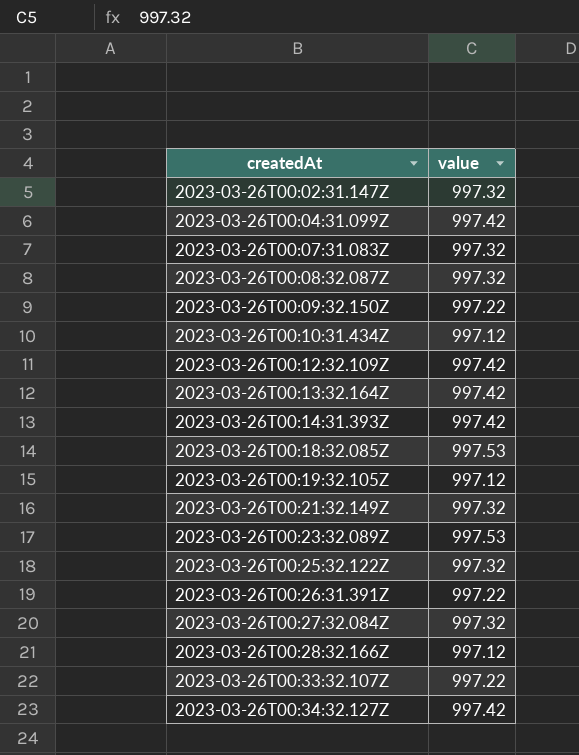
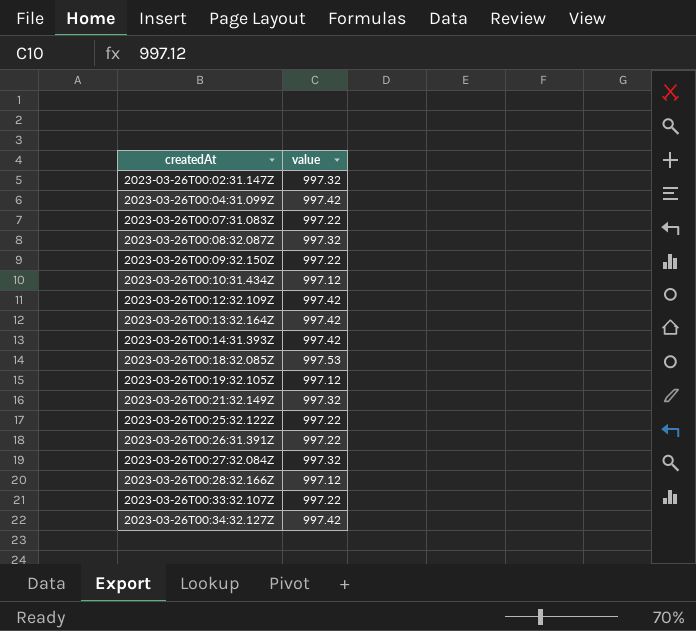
row 2023-03-26T00:23:32.089Z: 997.53 -> none
2023-03-26T00:07:31.083Z | value: 997.32 -> 997.22
2023-03-26T00:25:32.122Z | value: 997.32 -> 997.22

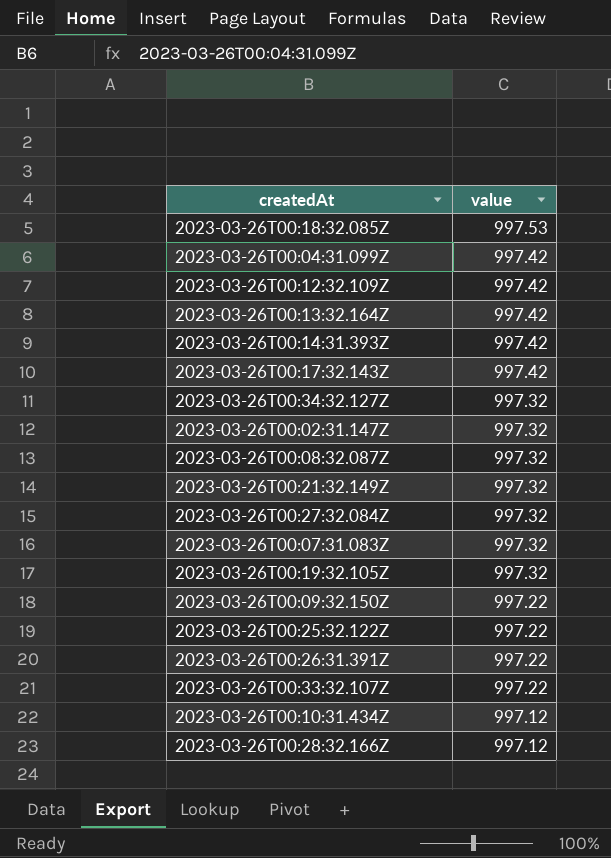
row order: createdAt ascending -> value descending
row 2023-03-26T00:17:32.143Z: none -> 997.42
2023-03-26T00:34:32.127Z | value: 997.42 -> 997.32
2023-03-26T00:07:31.083Z | value: 997.22 -> 997.32
2023-03-26T00:19:32.105Z | value: 997.12 -> 997.32

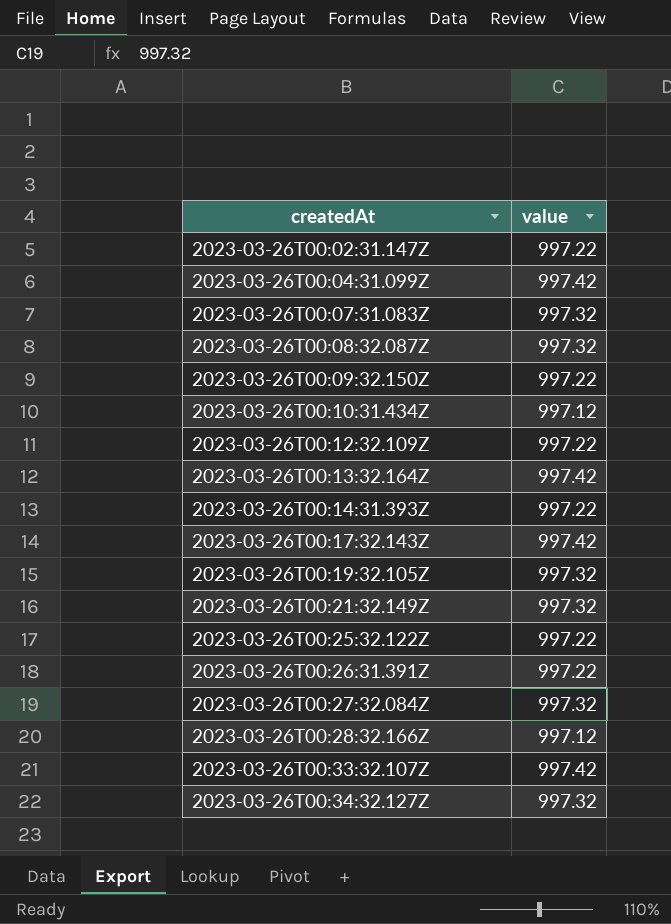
row order: value descending -> createdAt ascending
row 2023-03-26T00:18:32.085Z: 997.53 -> none
2023-03-26T00:02:31.147Z | value: 997.32 -> 997.22
2023-03-26T00:12:32.109Z | value: 997.42 -> 997.22
2023-03-26T00:14:31.393Z | value: 997.42 -> 997.22
2023-03-26T00:33:32.107Z | value: 997.22 -> 997.42

